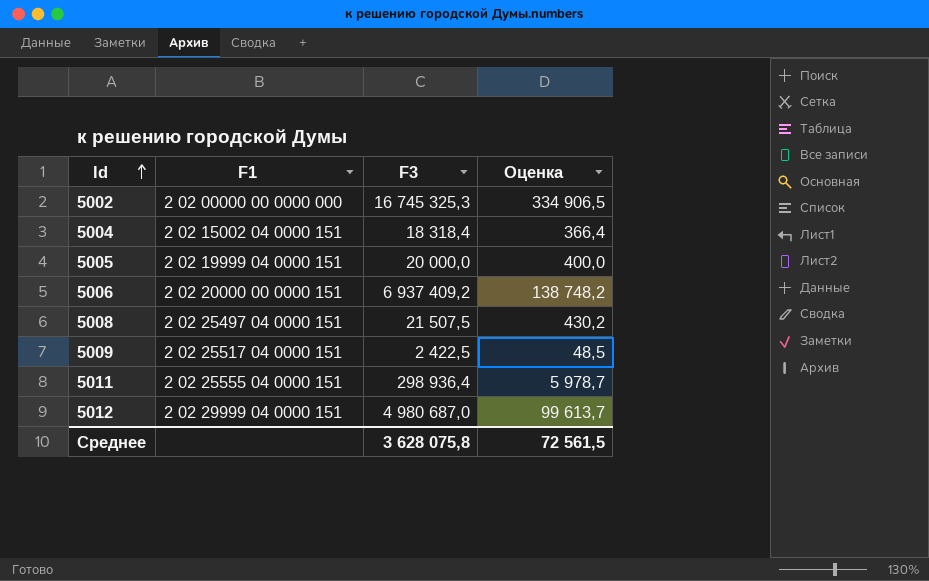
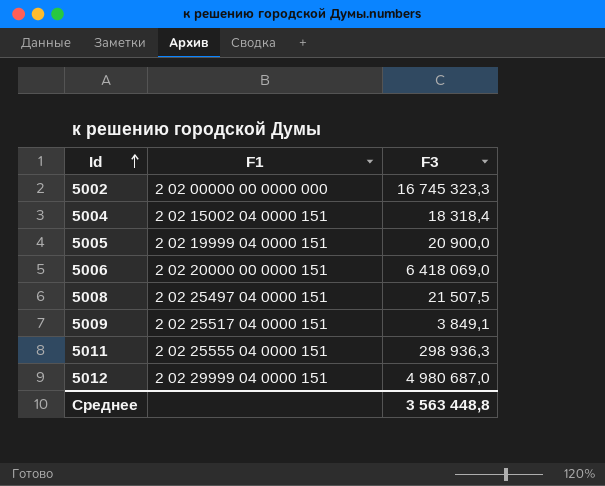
column Оценка | formula: [F3] * 0,02 -> none
5002 | F3: 16 745 325,3 -> 16 745 323,3
5005 | F3: 20 000,0 -> 20 900,0
5006 | F3: 6 937 409,2 -> 6 418 069,0
5009 | F3: 2 422,5 -> 3 849,1
5011 | F3: 298 936,4 -> 298 936,3
Среднее | F3: 3 628 075,8 -> 3 563 448,8

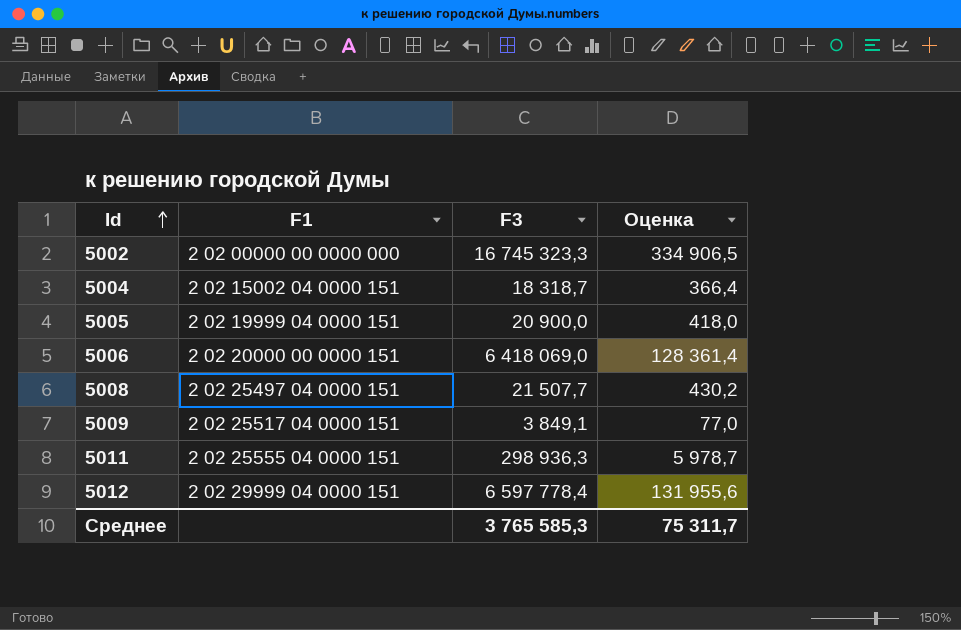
column Оценка | formula: none -> [F3] * 0,02
5004 | F3: 18 318,4 -> 18 318,7
5008 | F3: 21 507,5 -> 21 507,7
5012 | F3: 4 980 687,0 -> 6 597 778,4
Среднее | F3: 3 563 448,8 -> 3 765 585,3

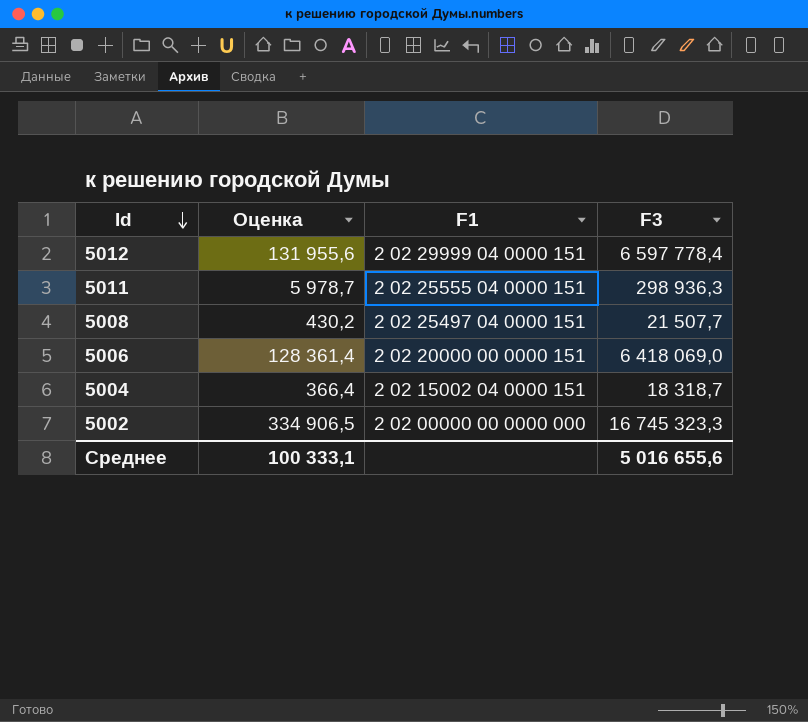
row order: Id ascending -> Id descending
column Оценка | position: 4 -> 2
row 5005: 2 02 19999 04 0000 151 | 20 900,0 | 418,0 -> none
row 5009: 2 02 25517 04 0000 151 | 3 849,1 | 77,0 -> none
Среднее | Оценка: 75 311,7 -> 100 333,1
Среднее | F3: 3 765 585,3 -> 5 016 655,6

